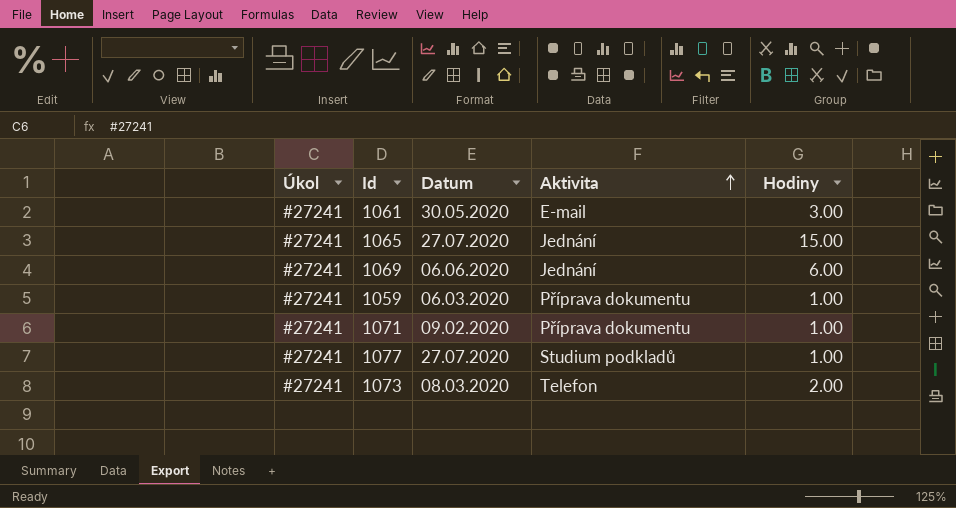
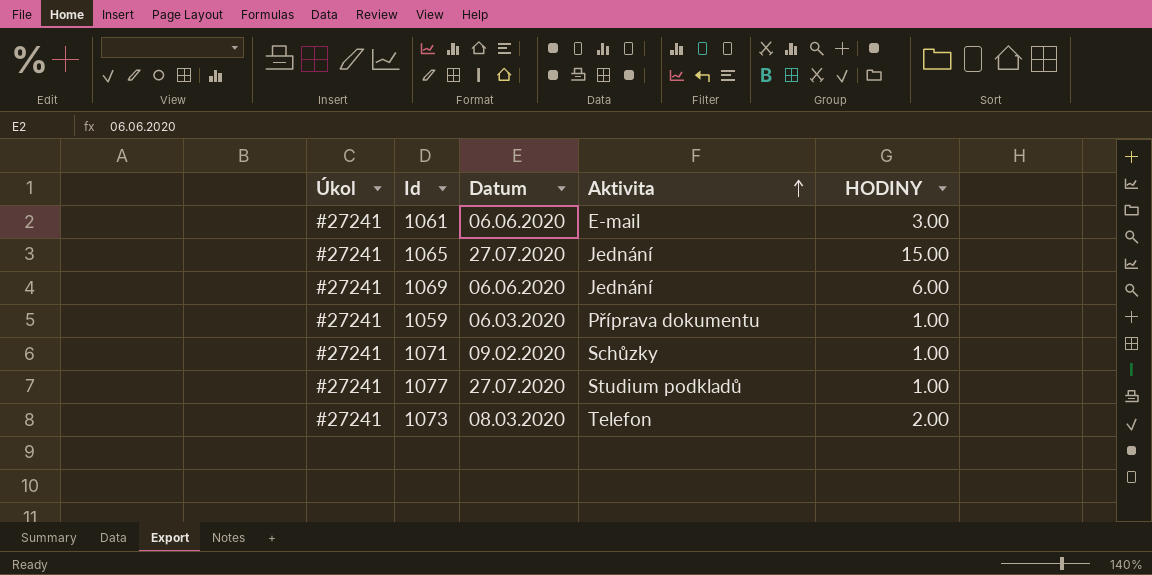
column name: Hodiny -> HODINY
1061 | Datum: 30.05.2020 -> 06.06.2020
1071 | Aktivita: Příprava dokumentu -> Schůzky

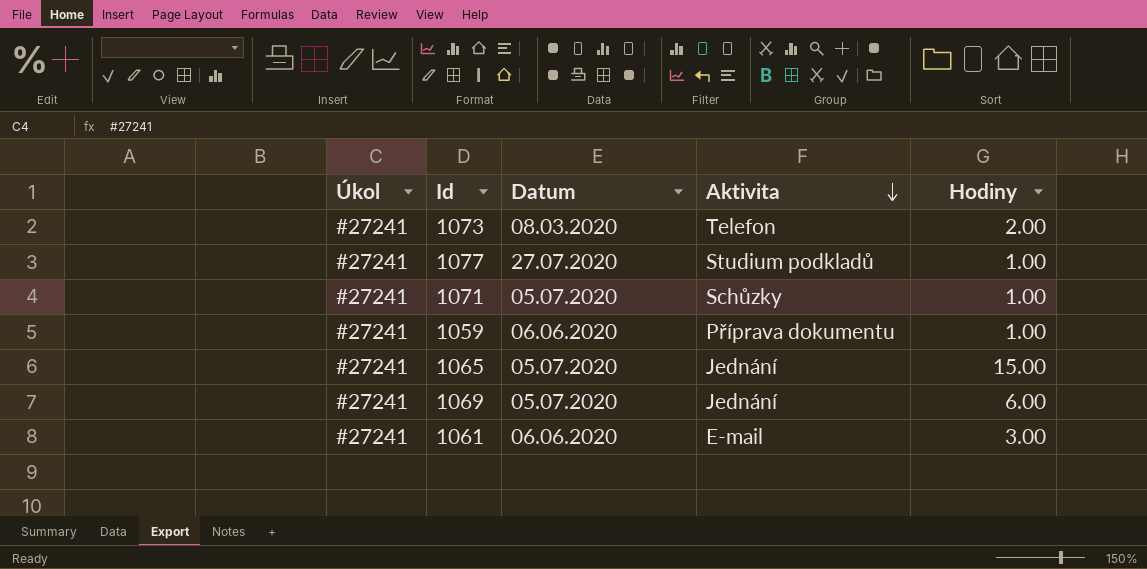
row order: Aktivita ascending -> Aktivita descending
column name: HODINY -> Hodiny
1071 | Datum: 09.02.2020 -> 05.07.2020
1059 | Datum: 06.03.2020 -> 06.06.2020
1065 | Datum: 27.07.2020 -> 05.07.2020
1069 | Datum: 06.06.2020 -> 05.07.2020

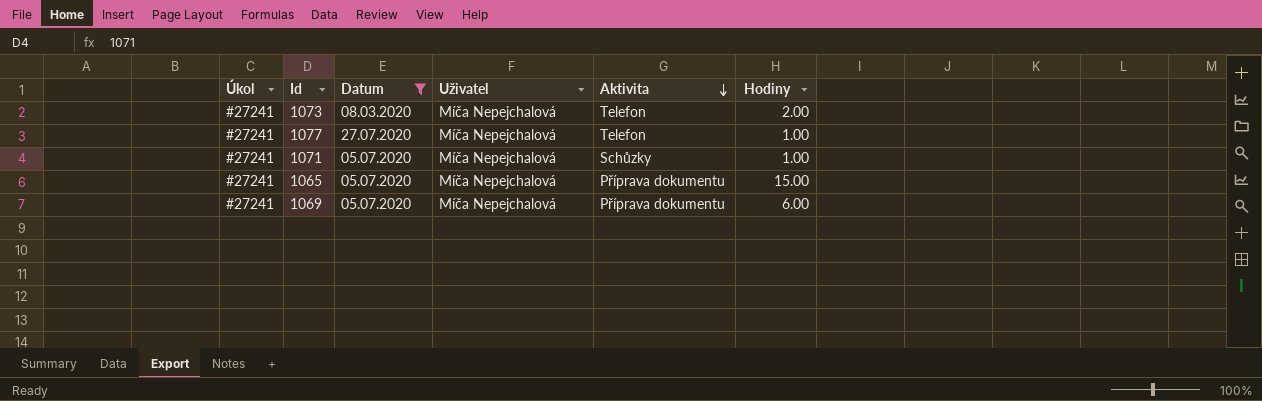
filter: none -> Datum != 06.06.2020
column Uživatel | position: none -> 4
1077 | Aktivita: Studium podkladů -> Telefon
1065 | Aktivita: Jednání -> Příprava dokumentu
1069 | Aktivita: Jednání -> Příprava dokumentu

